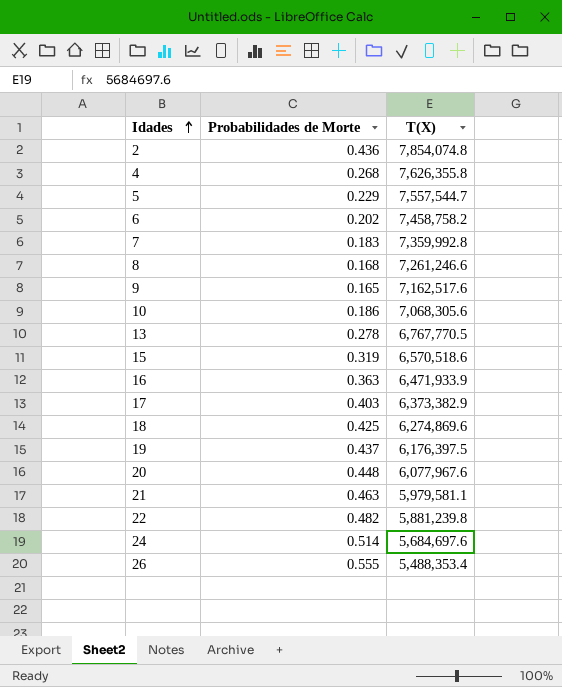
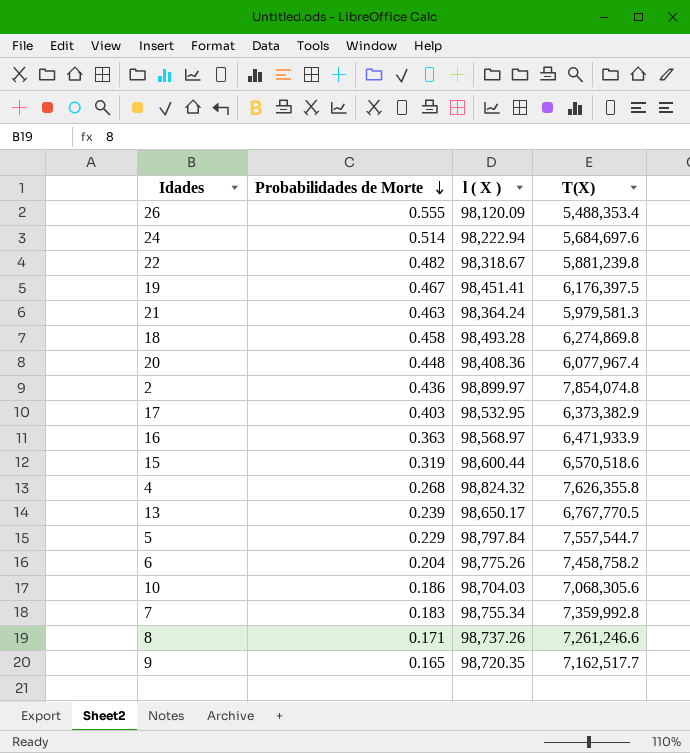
row order: Idades ascending -> Probabilidades de Morte descending
column l ( X ) | position: none -> 3
19 | Probabilidades de Morte: 0.437 -> 0.467
21 | T(X): 5,979,581.1 -> 5,979,581.3
18 | Probabilidades de Morte: 0.425 -> 0.458
18 | T(X): 6,274,869.6 -> 6,274,869.8
20 | T(X): 6,077,967.6 -> 6,077,967.4
13 | Probabilidades de Morte: 0.278 -> 0.239
6 | Probabilidades de Morte: 0.202 -> 0.204
8 | Probabilidades de Morte: 0.168 -> 0.171
9 | T(X): 7,162,517.6 -> 7,162,517.7

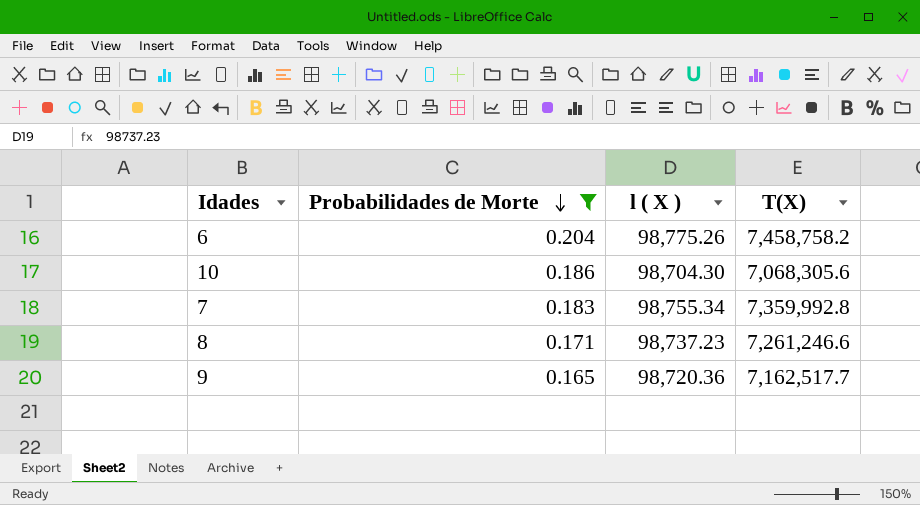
filter: none -> Probabilidades de Morte <= 0.204
10 | l ( X ): 98,704.03 -> 98,704.30
8 | l ( X ): 98,737.26 -> 98,737.23
9 | l ( X ): 98,720.35 -> 98,720.36

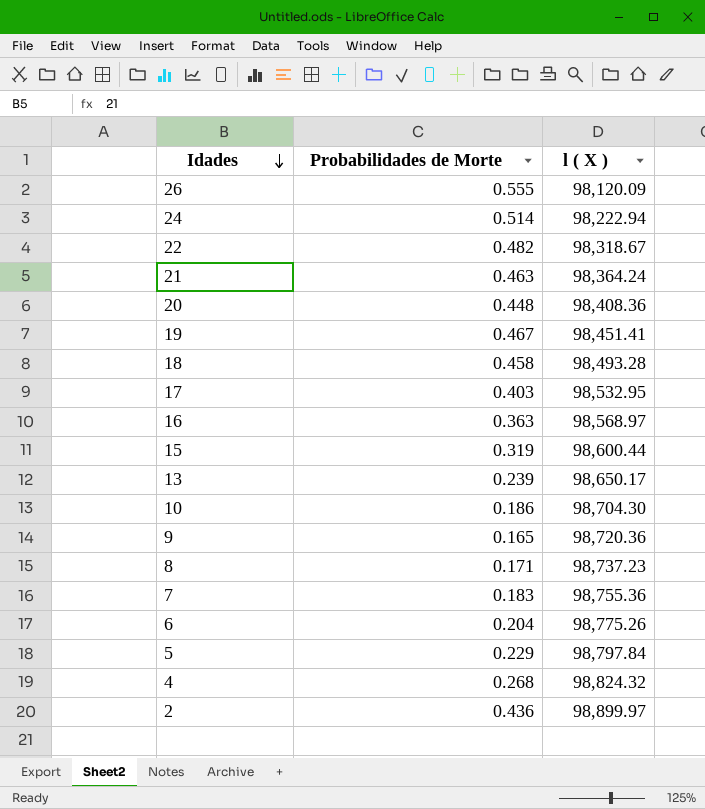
filter: Probabilidades de Morte <= 0.204 -> none
row order: Probabilidades de Morte descending -> Idades descending
column T(X) | position: 4 -> none
7 | l ( X ): 98,755.34 -> 98,755.36

